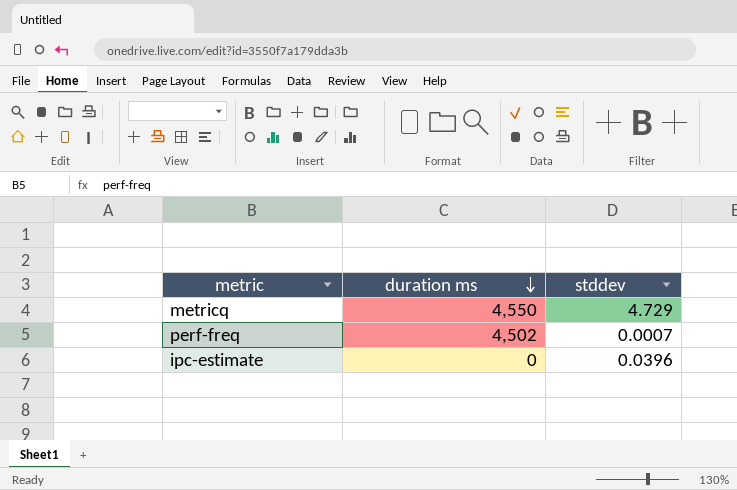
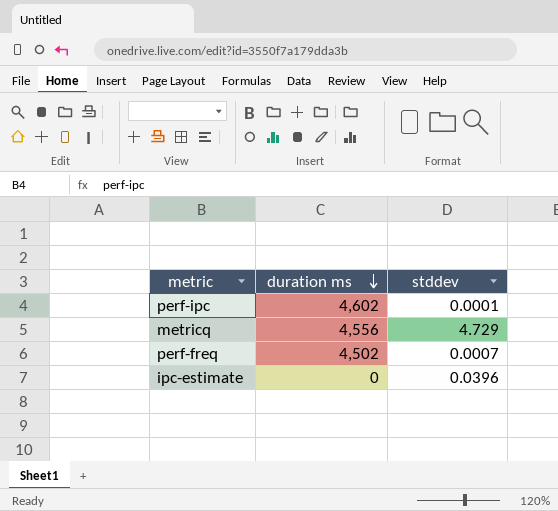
row perf-ipc: none -> 4,602 | 0.0001
metricq | duration ms: 4,550 -> 4,556

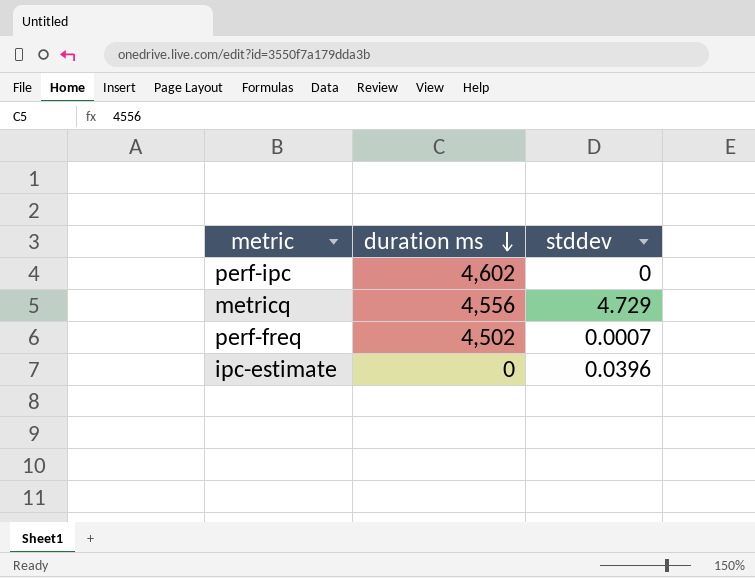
perf-ipc | stddev: 0.0001 -> 0

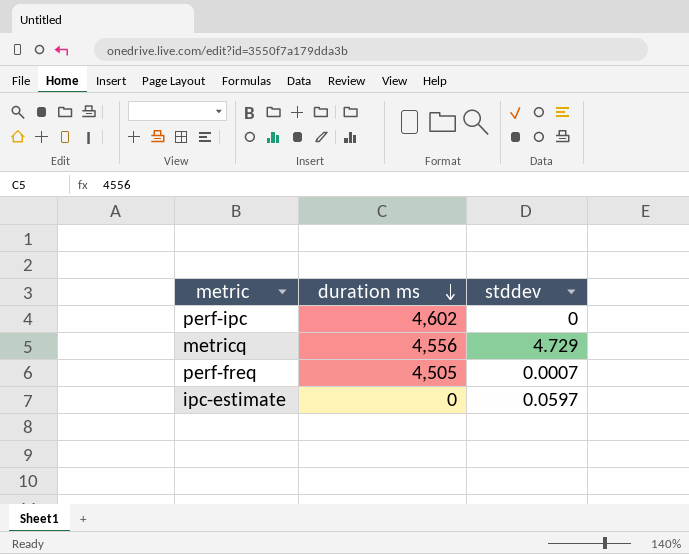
perf-freq | duration ms: 4,502 -> 4,505
ipc-estimate | stddev: 0.0396 -> 0.0597

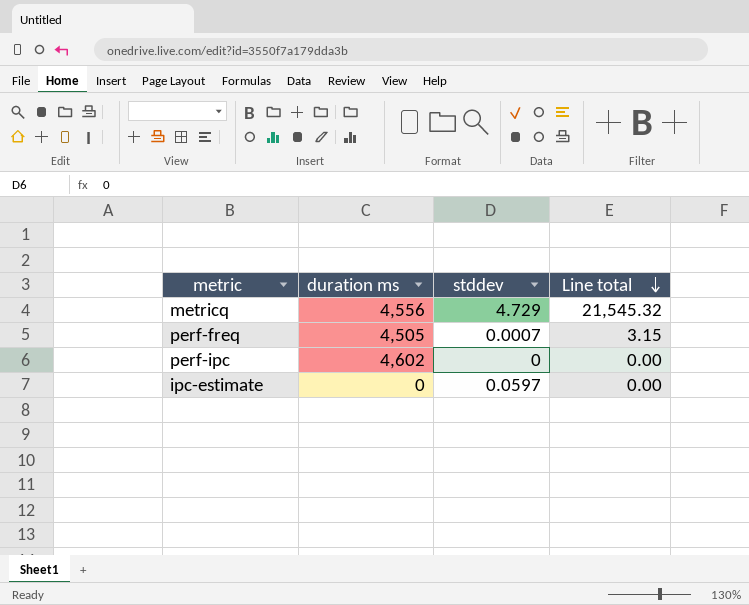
row order: duration ms descending -> Line total descending
column Line total | formula: none -> [duration ms] * [stddev]

